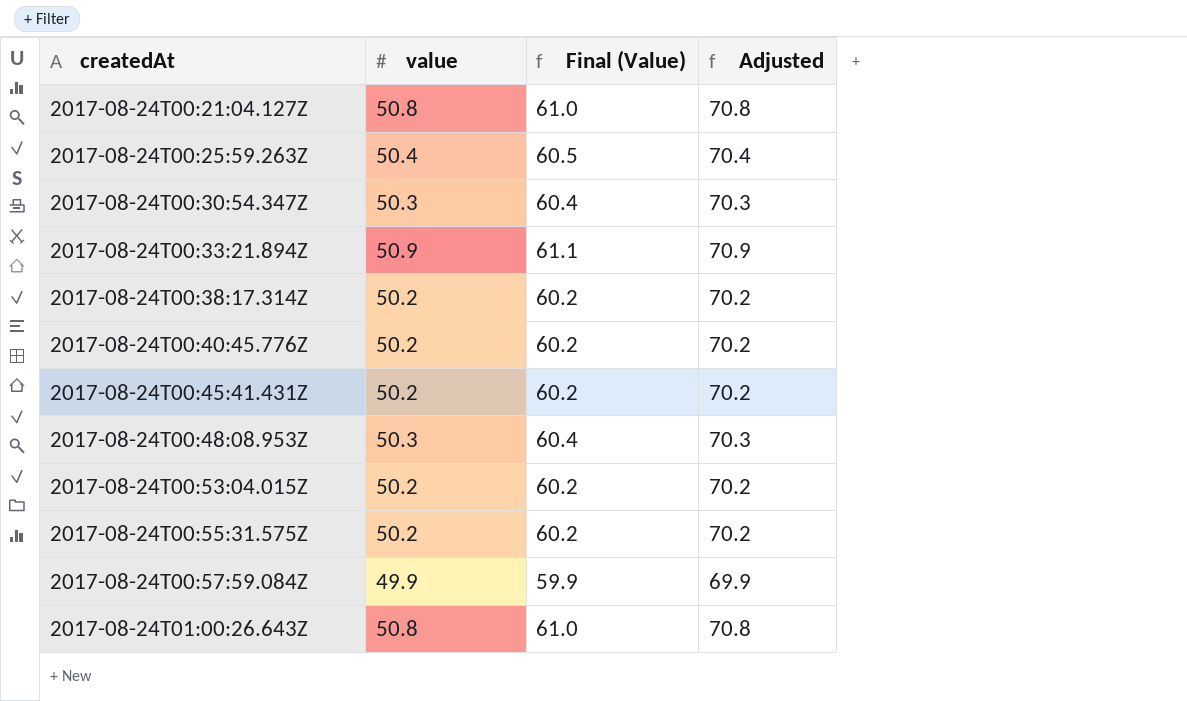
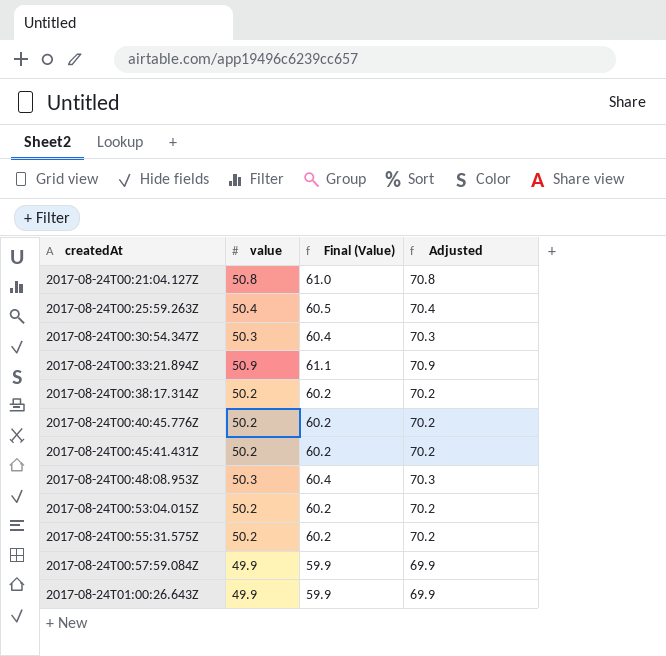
2017-08-24T01:00:26.643Z | value: 50.8 -> 49.9
2017-08-24T01:00:26.643Z | Final (Value): 61.0 -> 59.9
2017-08-24T01:00:26.643Z | Adjusted: 70.8 -> 69.9

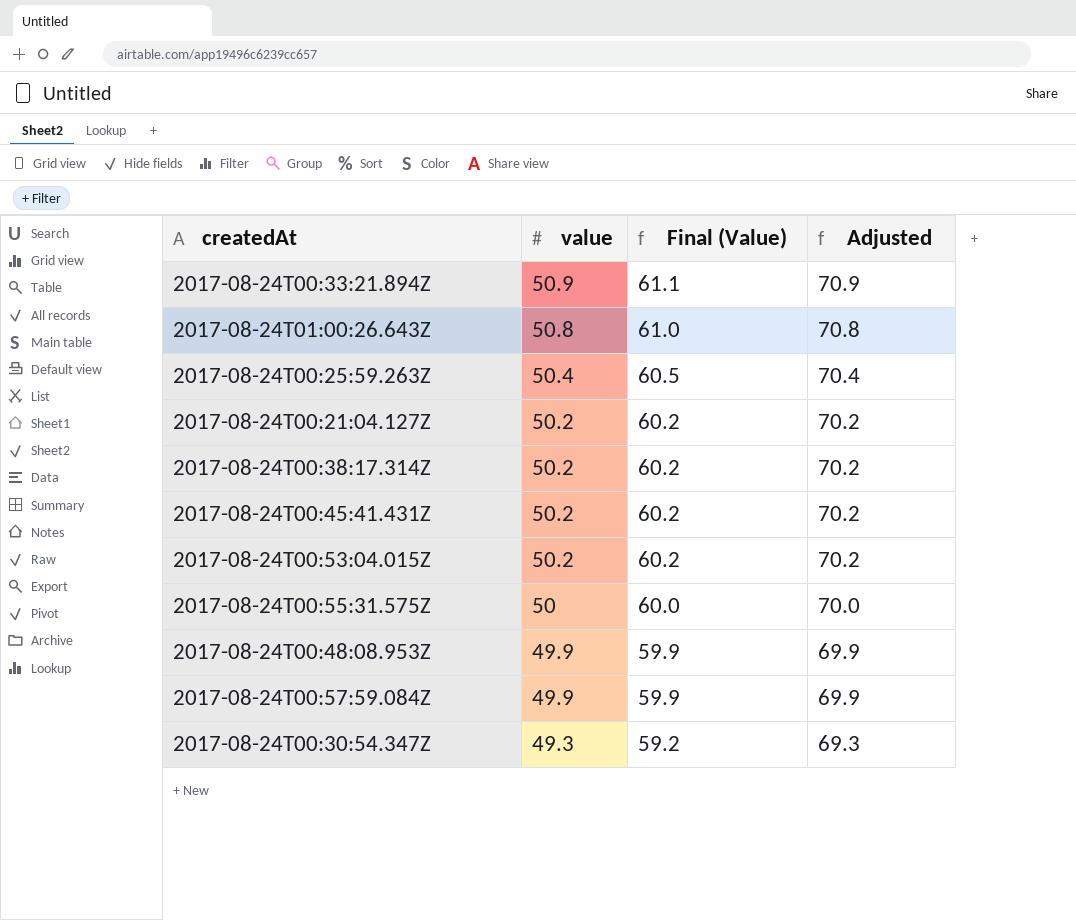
row order: createdAt ascending -> value descending
row 2017-08-24T00:40:45.776Z: 50.2 | 60.2 | 70.2 -> none
2017-08-24T01:00:26.643Z | value: 49.9 -> 50.8
2017-08-24T01:00:26.643Z | Final (Value): 59.9 -> 61.0
2017-08-24T01:00:26.643Z | Adjusted: 69.9 -> 70.8
2017-08-24T00:21:04.127Z | value: 50.8 -> 50.2
2017-08-24T00:21:04.127Z | Final (Value): 61.0 -> 60.2
2017-08-24T00:21:04.127Z | Adjusted: 70.8 -> 70.2
2017-08-24T00:55:31.575Z | value: 50.2 -> 50
2017-08-24T00:55:31.575Z | Final (Value): 60.2 -> 60.0
2017-08-24T00:55:31.575Z | Adjusted: 70.2 -> 70.0
2017-08-24T00:48:08.953Z | value: 50.3 -> 49.9
2017-08-24T00:48:08.953Z | Final (Value): 60.4 -> 59.9
2017-08-24T00:48:08.953Z | Adjusted: 70.3 -> 69.9
2017-08-24T00:30:54.347Z | value: 50.3 -> 49.3
2017-08-24T00:30:54.347Z | Final (Value): 60.4 -> 59.2
2017-08-24T00:30:54.347Z | Adjusted: 70.3 -> 69.3

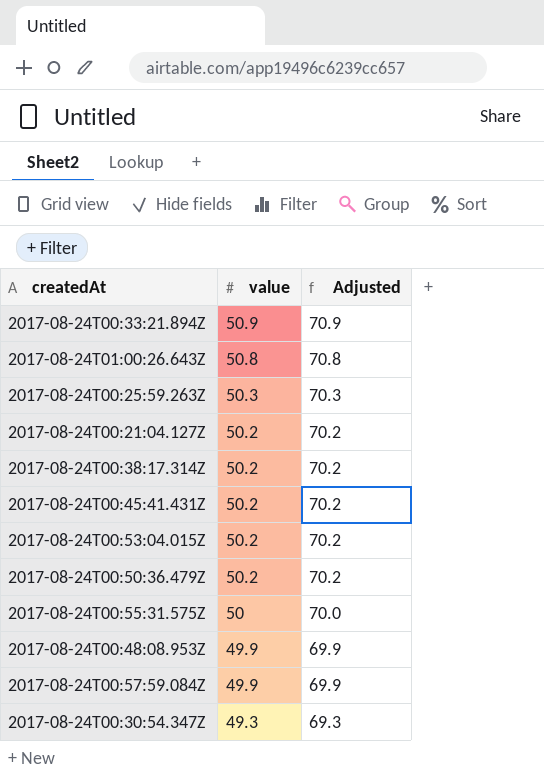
column Final (Value) | formula: [value] * 1.2 -> none
2017-08-24T00:25:59.263Z | value: 50.4 -> 50.3
2017-08-24T00:25:59.263Z | Adjusted: 70.4 -> 70.3
row 2017-08-24T00:50:36.479Z: none -> 50.2 | 70.2

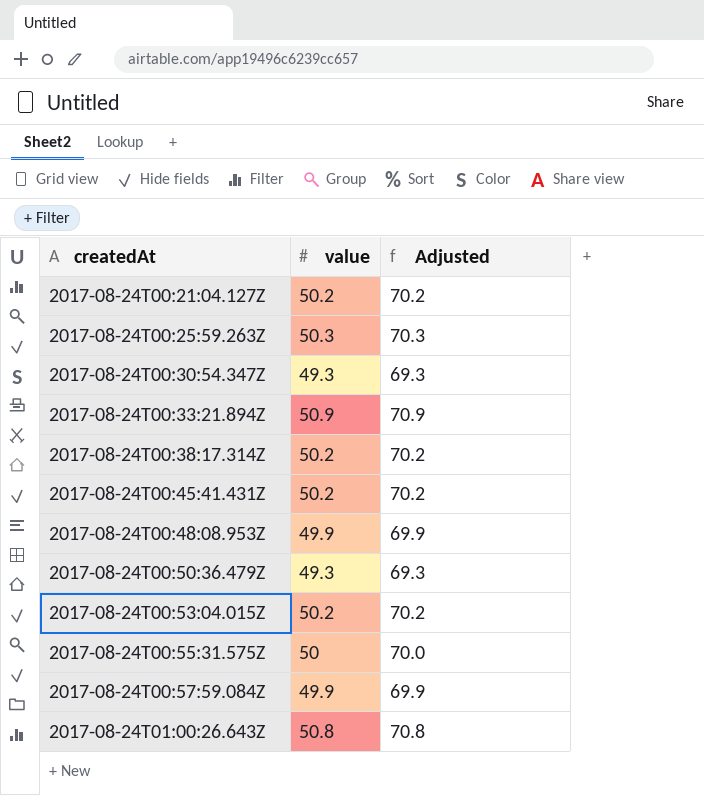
row order: value descending -> createdAt ascending
2017-08-24T00:50:36.479Z | value: 50.2 -> 49.3
2017-08-24T00:50:36.479Z | Adjusted: 70.2 -> 69.3

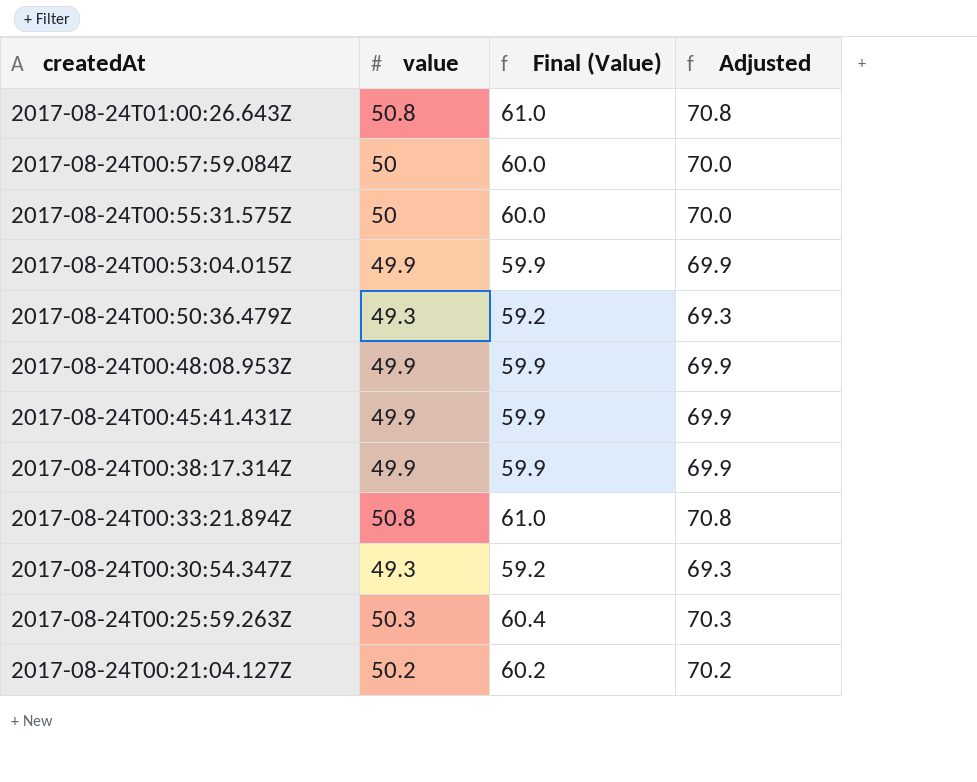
row order: createdAt ascending -> createdAt descending
column Final (Value) | formula: none -> [value] * 1.2
2017-08-24T00:57:59.084Z | value: 49.9 -> 50
2017-08-24T00:57:59.084Z | Adjusted: 69.9 -> 70.0
2017-08-24T00:53:04.015Z | value: 50.2 -> 49.9
2017-08-24T00:53:04.015Z | Adjusted: 70.2 -> 69.9
2017-08-24T00:45:41.431Z | value: 50.2 -> 49.9
2017-08-24T00:45:41.431Z | Adjusted: 70.2 -> 69.9
2017-08-24T00:38:17.314Z | value: 50.2 -> 49.9
2017-08-24T00:38:17.314Z | Adjusted: 70.2 -> 69.9
2017-08-24T00:33:21.894Z | value: 50.9 -> 50.8
2017-08-24T00:33:21.894Z | Adjusted: 70.9 -> 70.8

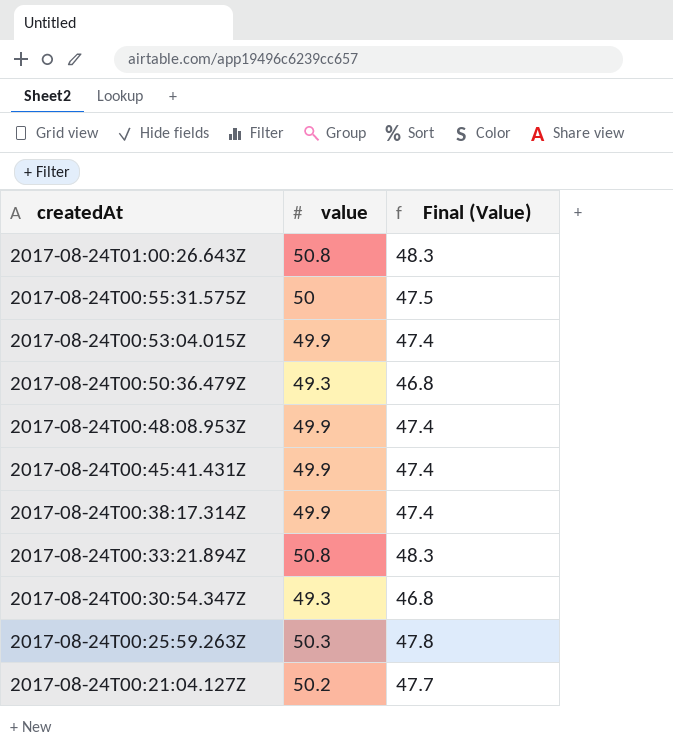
column Adjusted | formula: [value] + 20 -> none
column Final (Value) | formula: [value] * 1.2 -> [value] * 0.95
row 2017-08-24T00:57:59.084Z: 50 | 60.0 | 70.0 -> none

